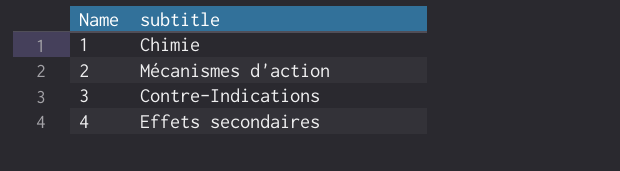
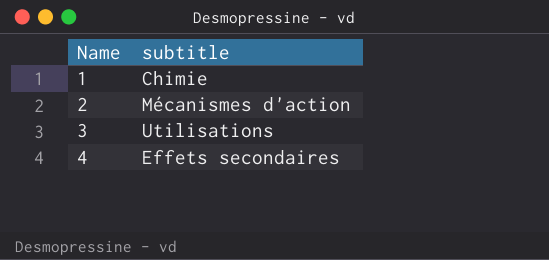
3 | subtitle: Contre-Indications -> Utilisations

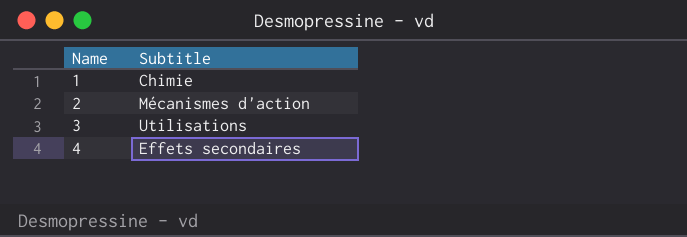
column name: subtitle -> Subtitle

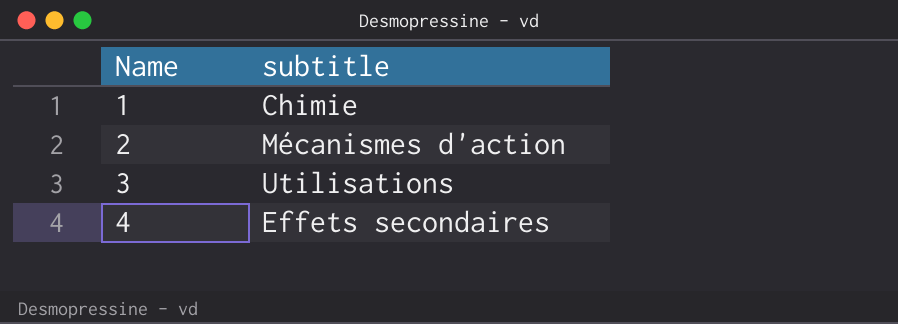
column name: Subtitle -> subtitle

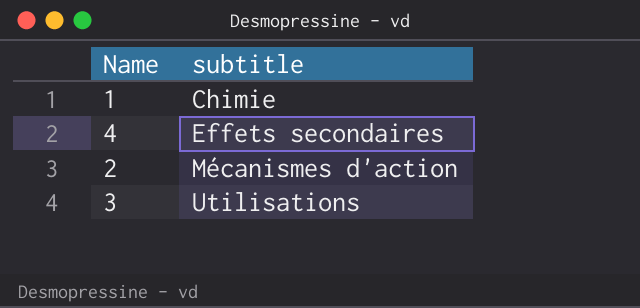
row order: Name ascending -> subtitle ascending

